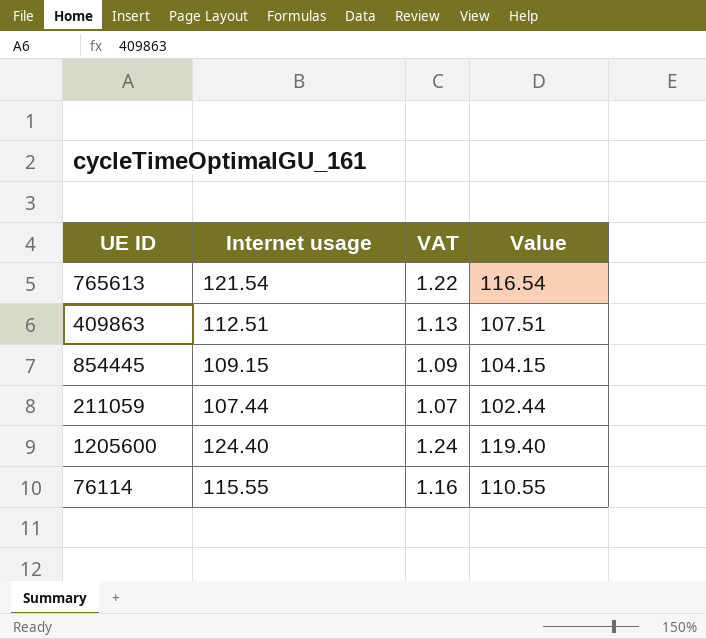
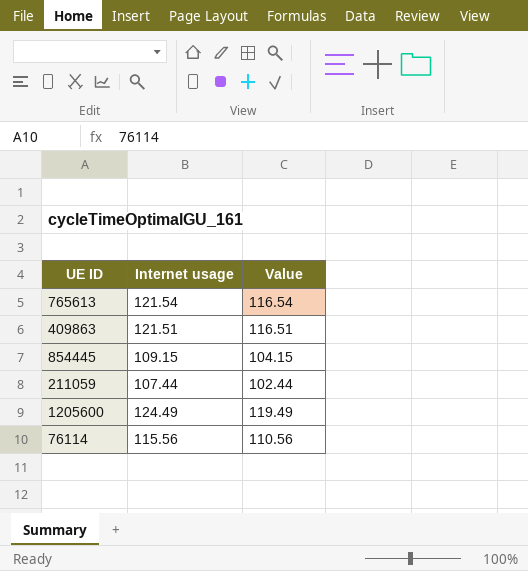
column VAT | formula: [Internet usage] * 0.01 -> none
409863 | Internet usage: 112.51 -> 121.51
409863 | Value: 107.51 -> 116.51
1205600 | Internet usage: 124.40 -> 124.49
1205600 | Value: 119.40 -> 119.49
76114 | Internet usage: 115.55 -> 115.56
76114 | Value: 110.55 -> 110.56

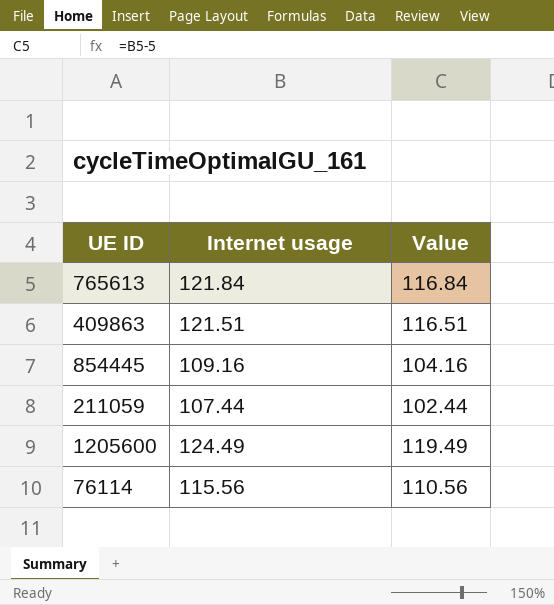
765613 | Internet usage: 121.54 -> 121.84
765613 | Value: 116.54 -> 116.84
854445 | Internet usage: 109.15 -> 109.16
854445 | Value: 104.15 -> 104.16

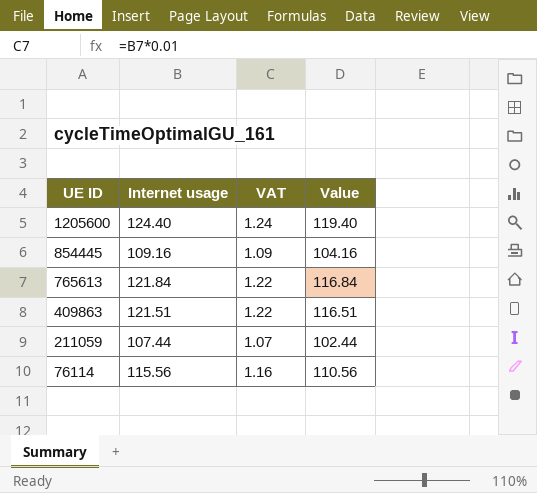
row order: none -> UE ID descending
column VAT | formula: none -> [Internet usage] * 0.01
1205600 | Internet usage: 124.49 -> 124.40
1205600 | Value: 119.49 -> 119.40

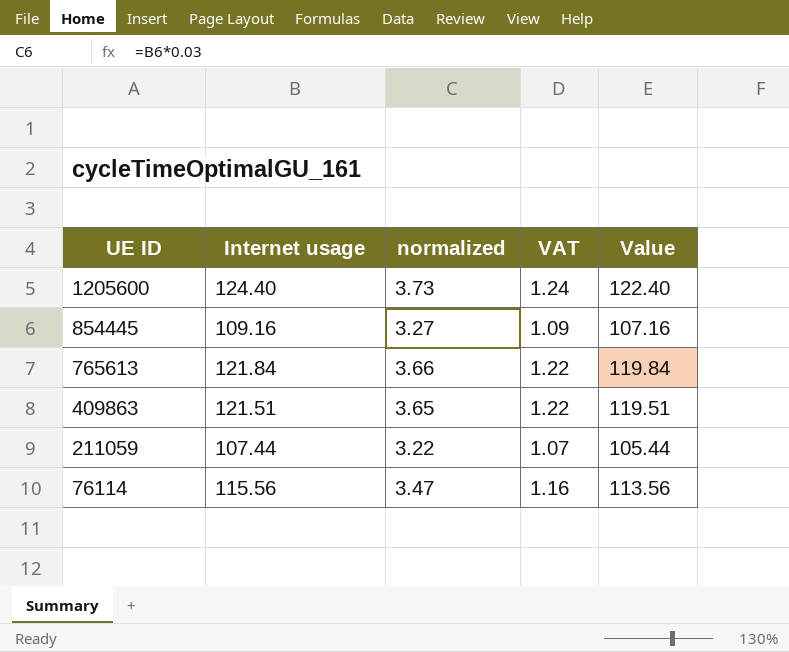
column normalized | formula: none -> [Internet usage] * 0.03
column Value | formula: [Internet usage] - 5 -> [Internet usage] - 2

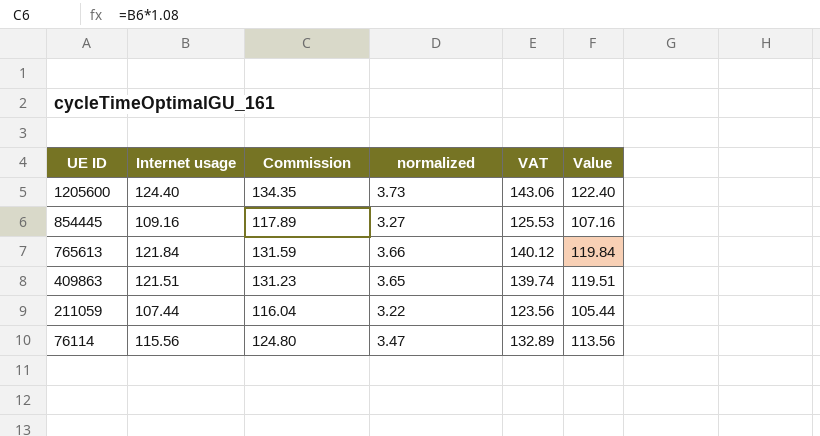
column Commission | formula: none -> [Internet usage] * 1.08
column VAT | formula: [Internet usage] * 0.01 -> [Internet usage] * 1.15

